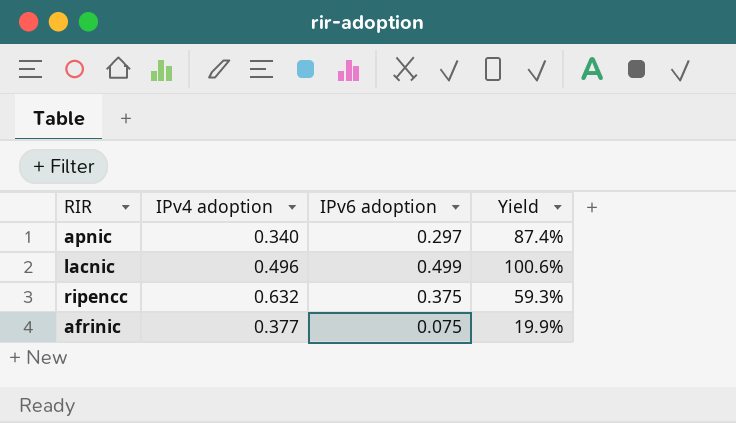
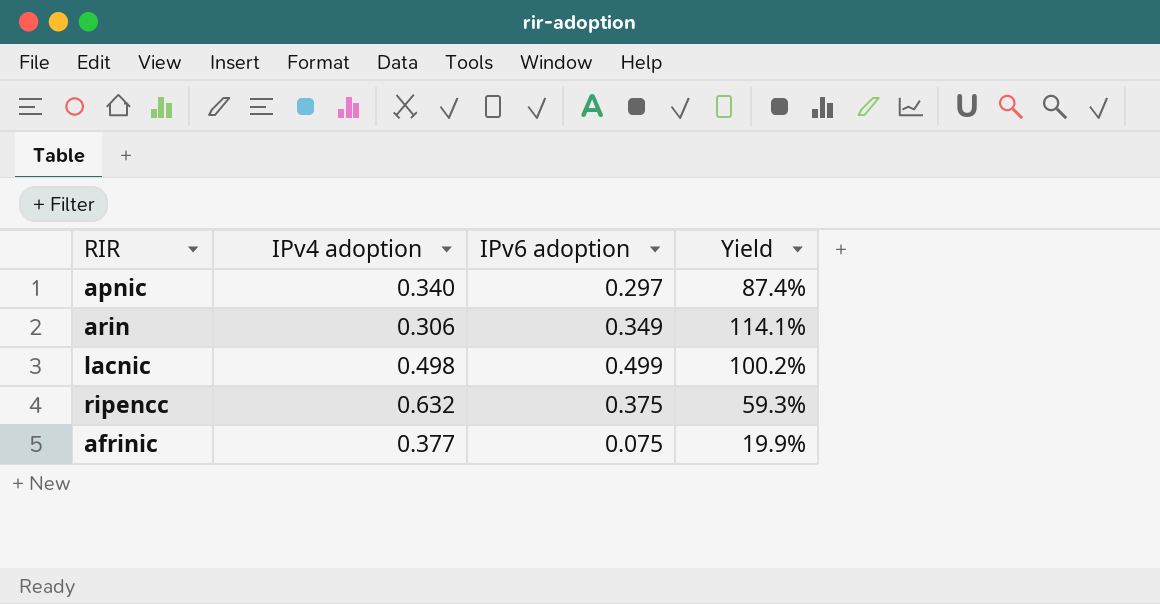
row arin: none -> 0.306 | 0.349 | 114.1%
lacnic | IPv4 adoption: 0.496 -> 0.498
lacnic | Yield: 100.6% -> 100.2%

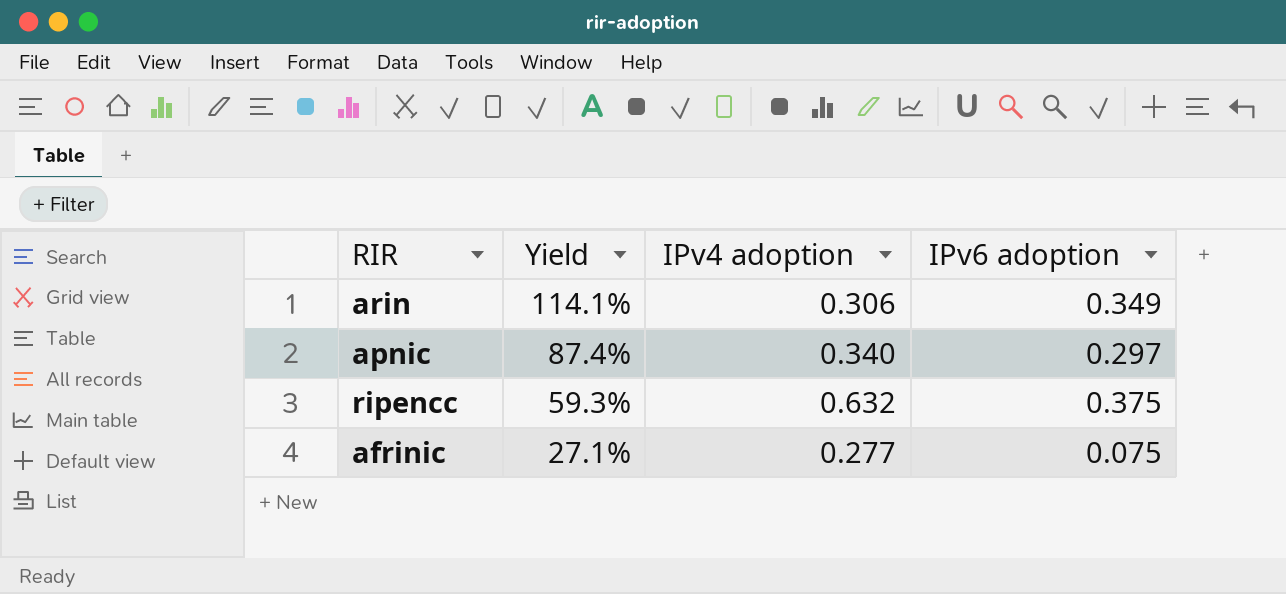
row order: none -> Yield descending
column Yield | position: 4 -> 2
row lacnic: 0.498 | 0.499 | 100.2% -> none
afrinic | Yield: 19.9% -> 27.1%
afrinic | IPv4 adoption: 0.377 -> 0.277

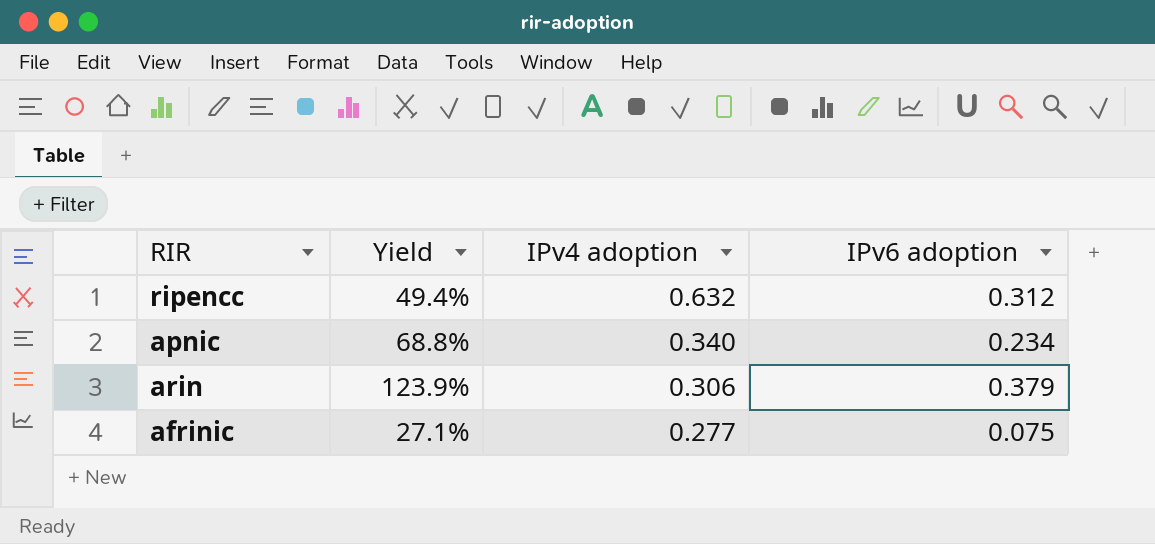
row order: Yield descending -> IPv4 adoption descending
ripencc | Yield: 59.3% -> 49.4%
ripencc | IPv6 adoption: 0.375 -> 0.312
apnic | Yield: 87.4% -> 68.8%
apnic | IPv6 adoption: 0.297 -> 0.234
arin | Yield: 114.1% -> 123.9%
arin | IPv6 adoption: 0.349 -> 0.379

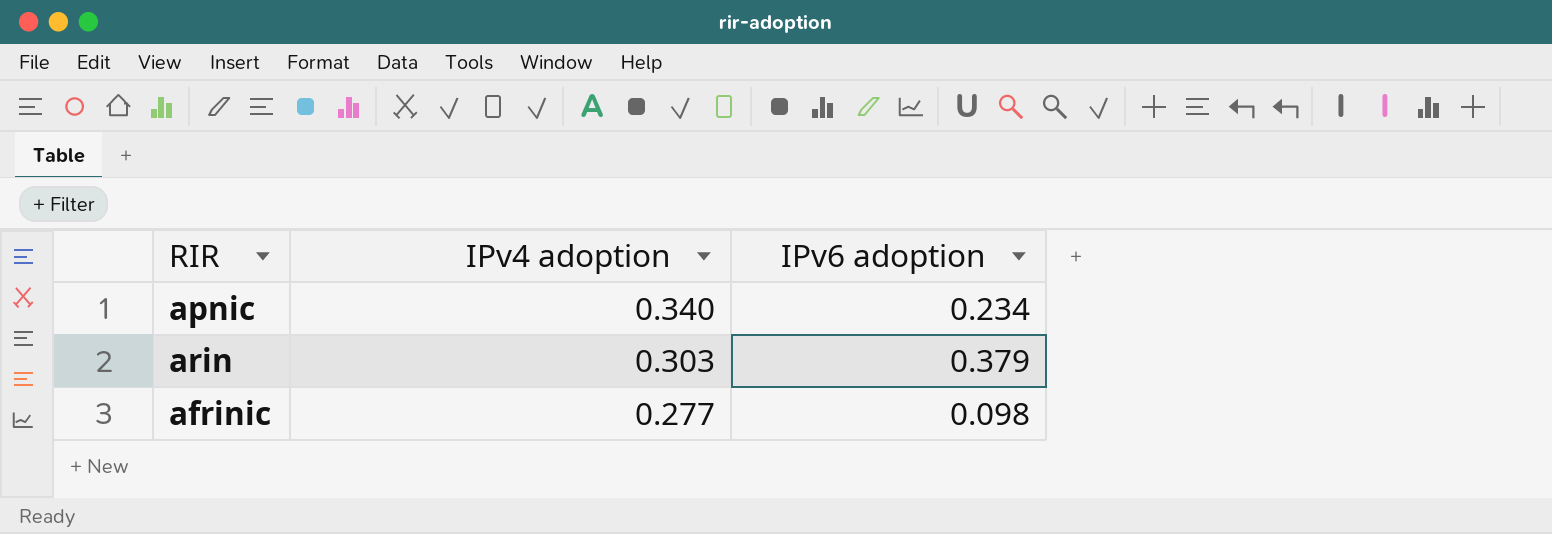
column Yield | formula: [IPv6 adoption] / [IPv4 adoption] -> none
row ripencc: 49.4% | 0.632 | 0.312 -> none
arin | IPv4 adoption: 0.306 -> 0.303
afrinic | IPv6 adoption: 0.075 -> 0.098

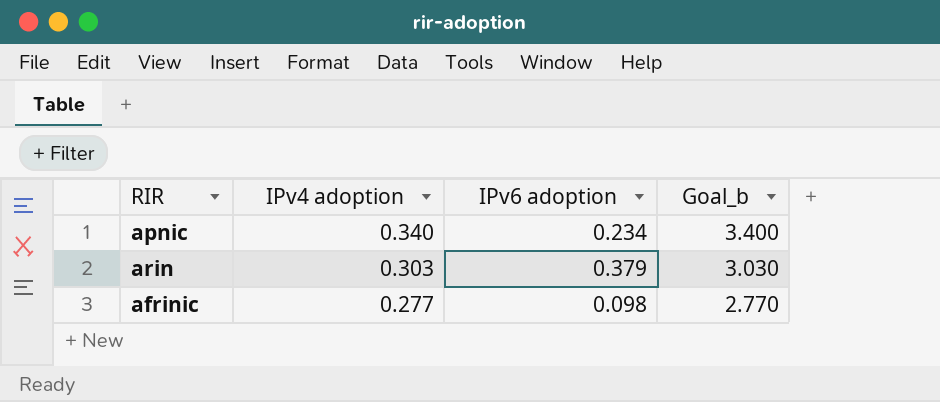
column Goal_b | formula: none -> [IPv4 adoption] * 10

